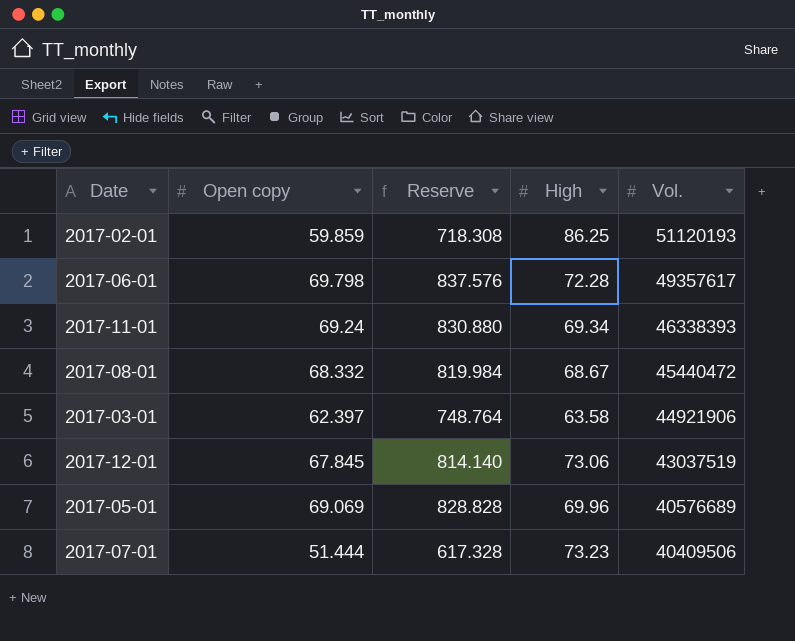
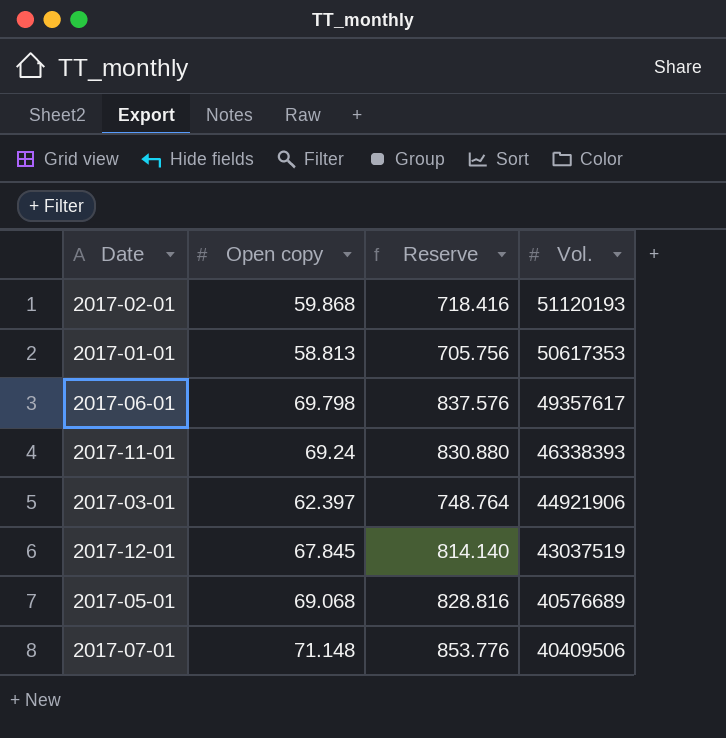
column High | position: 4 -> none
row 2017-08-01: 68.332 | 819.984 | 68.67 | 45440472 -> none
2017-02-01 | Open copy: 59.859 -> 59.868
2017-02-01 | Reserve: 718.308 -> 718.416
row 2017-01-01: none -> 58.813 | 705.756 | 50617353
2017-05-01 | Open copy: 69.069 -> 69.068
2017-05-01 | Reserve: 828.828 -> 828.816
2017-07-01 | Open copy: 51.444 -> 71.148
2017-07-01 | Reserve: 617.328 -> 853.776

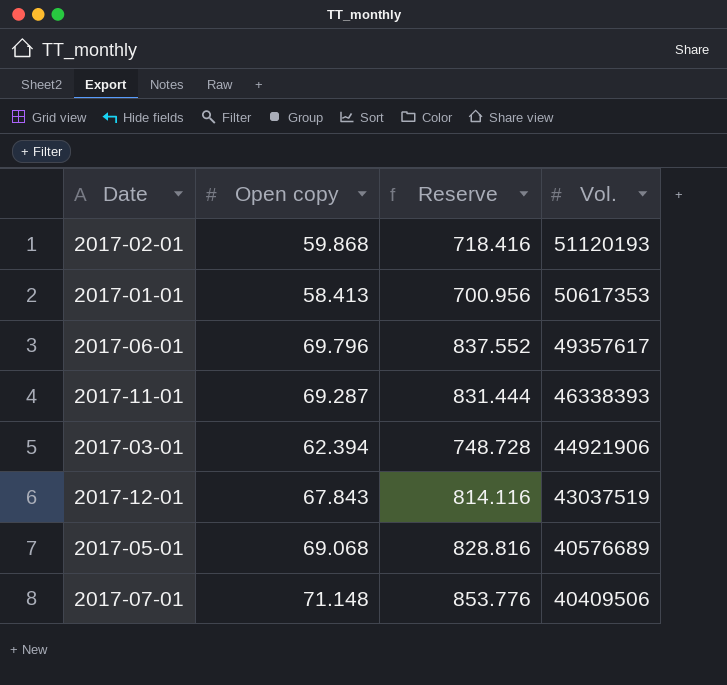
2017-01-01 | Open copy: 58.813 -> 58.413
2017-01-01 | Reserve: 705.756 -> 700.956
2017-06-01 | Open copy: 69.798 -> 69.796
2017-06-01 | Reserve: 837.576 -> 837.552
2017-11-01 | Open copy: 69.24 -> 69.287
2017-11-01 | Reserve: 830.880 -> 831.444
2017-03-01 | Open copy: 62.397 -> 62.394
2017-03-01 | Reserve: 748.764 -> 748.728
2017-12-01 | Open copy: 67.845 -> 67.843
2017-12-01 | Reserve: 814.140 -> 814.116

